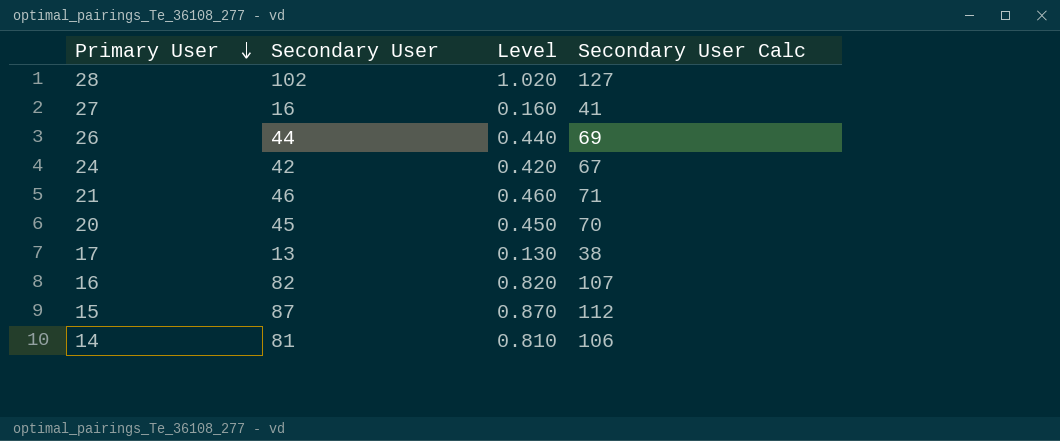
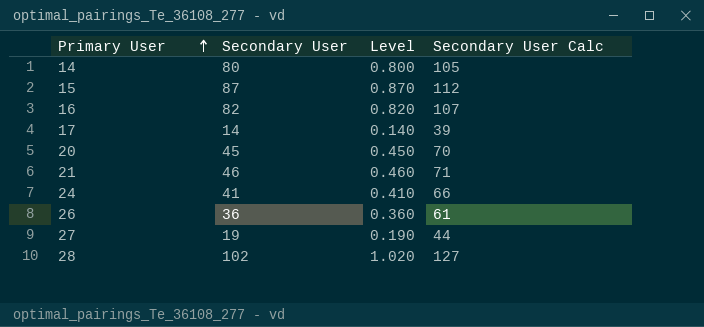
row order: Primary User descending -> Primary User ascending
14 | Secondary User: 81 -> 80
14 | Level: 0.810 -> 0.800
14 | Secondary User Calc: 106 -> 105
17 | Secondary User: 13 -> 14
17 | Level: 0.130 -> 0.140
17 | Secondary User Calc: 38 -> 39
24 | Secondary User: 42 -> 41
24 | Level: 0.420 -> 0.410
24 | Secondary User Calc: 67 -> 66
26 | Secondary User: 44 -> 36
26 | Level: 0.440 -> 0.360
26 | Secondary User Calc: 69 -> 61
27 | Secondary User: 16 -> 19
27 | Level: 0.160 -> 0.190
27 | Secondary User Calc: 41 -> 44

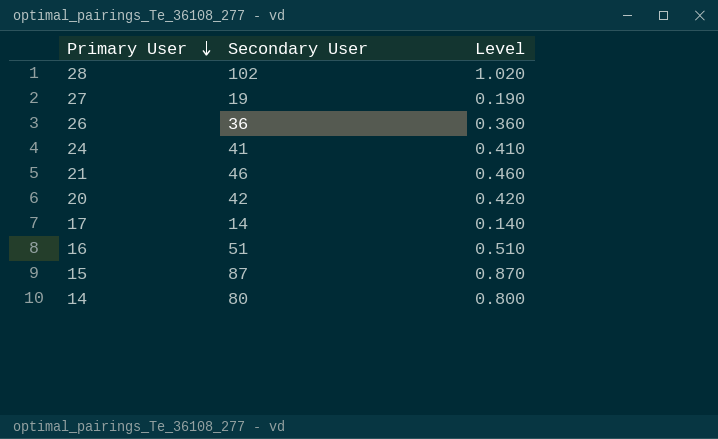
row order: Primary User ascending -> Primary User descending
column Secondary User Calc | formula: [Secondary User] + 25 -> none
20 | Secondary User: 45 -> 42
20 | Level: 0.450 -> 0.420
16 | Secondary User: 82 -> 51
16 | Level: 0.820 -> 0.510

